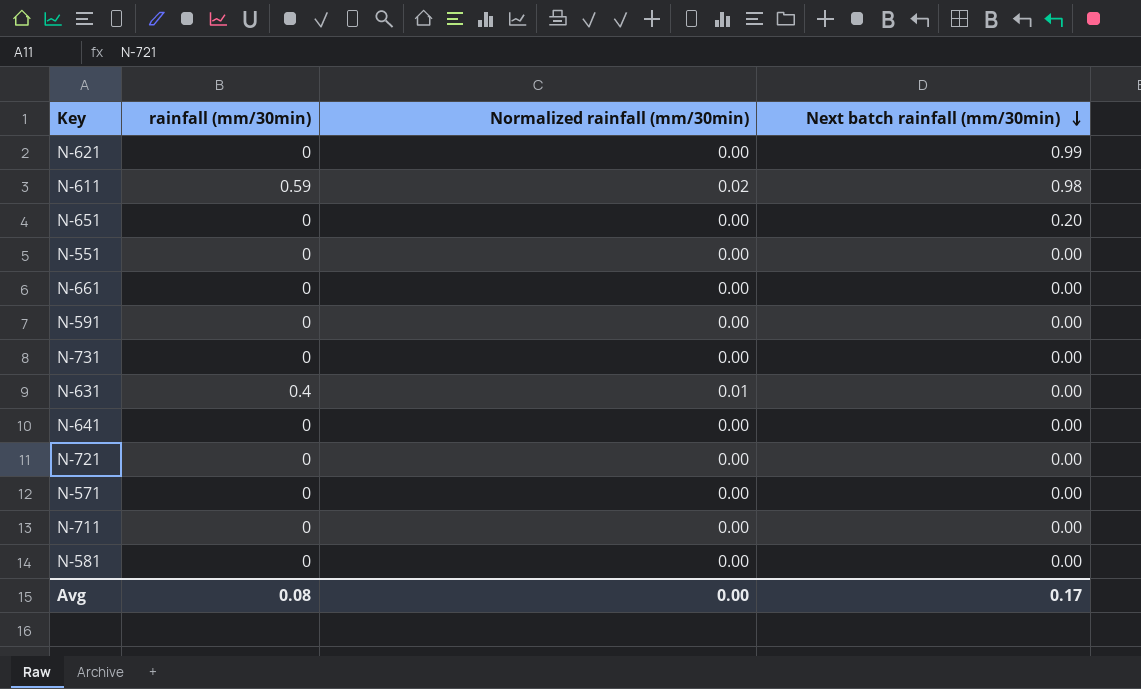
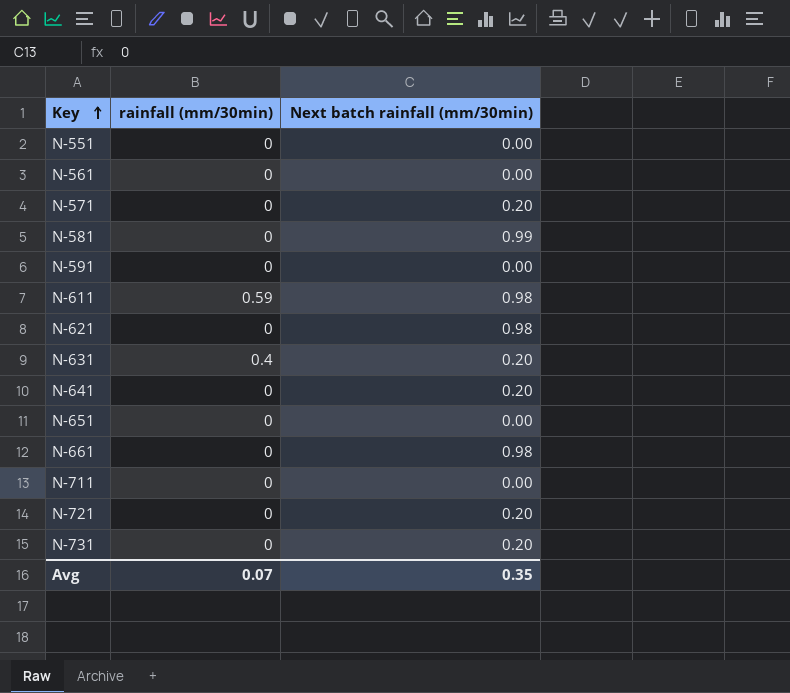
row order: Next batch rainfall (mm/30min) descending -> Key ascending
column Normalized rainfall (mm/30min) | position: 3 -> none
row N-561: none -> 0 | 0.00
N-571 | Next batch rainfall (mm/30min): 0.00 -> 0.20
N-581 | Next batch rainfall (mm/30min): 0.00 -> 0.99
N-621 | Next batch rainfall (mm/30min): 0.99 -> 0.98
N-631 | Next batch rainfall (mm/30min): 0.00 -> 0.20
N-641 | Next batch rainfall (mm/30min): 0.00 -> 0.20
N-651 | Next batch rainfall (mm/30min): 0.20 -> 0.00
N-661 | Next batch rainfall (mm/30min): 0.00 -> 0.98
N-721 | Next batch rainfall (mm/30min): 0.00 -> 0.20
N-731 | Next batch rainfall (mm/30min): 0.00 -> 0.20
Avg | rainfall (mm/30min): 0.08 -> 0.07
Avg | Next batch rainfall (mm/30min): 0.17 -> 0.35

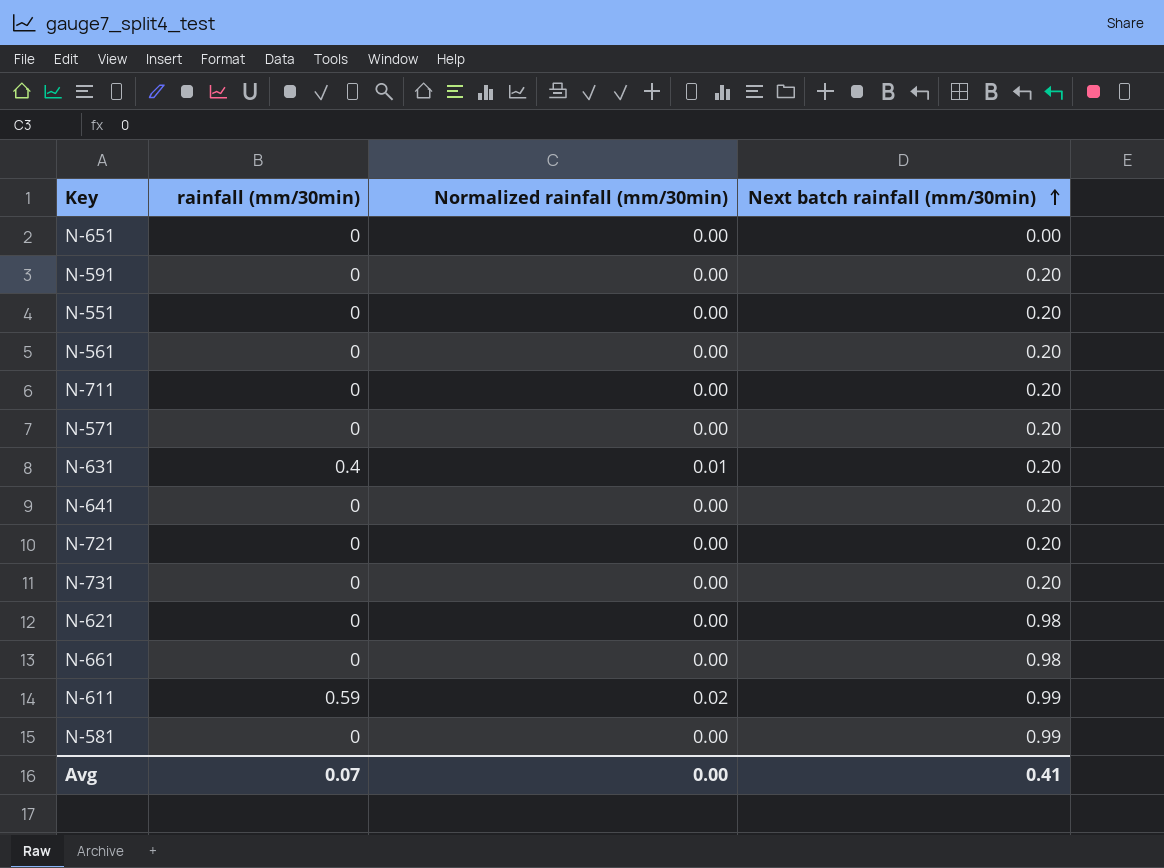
row order: Key ascending -> Next batch rainfall (mm/30min) ascending
column Normalized rainfall (mm/30min) | position: none -> 3
N-591 | Next batch rainfall (mm/30min): 0.00 -> 0.20
N-551 | Next batch rainfall (mm/30min): 0.00 -> 0.20
N-561 | Next batch rainfall (mm/30min): 0.00 -> 0.20
N-711 | Next batch rainfall (mm/30min): 0.00 -> 0.20
N-611 | Next batch rainfall (mm/30min): 0.98 -> 0.99
Avg | Next batch rainfall (mm/30min): 0.35 -> 0.41

